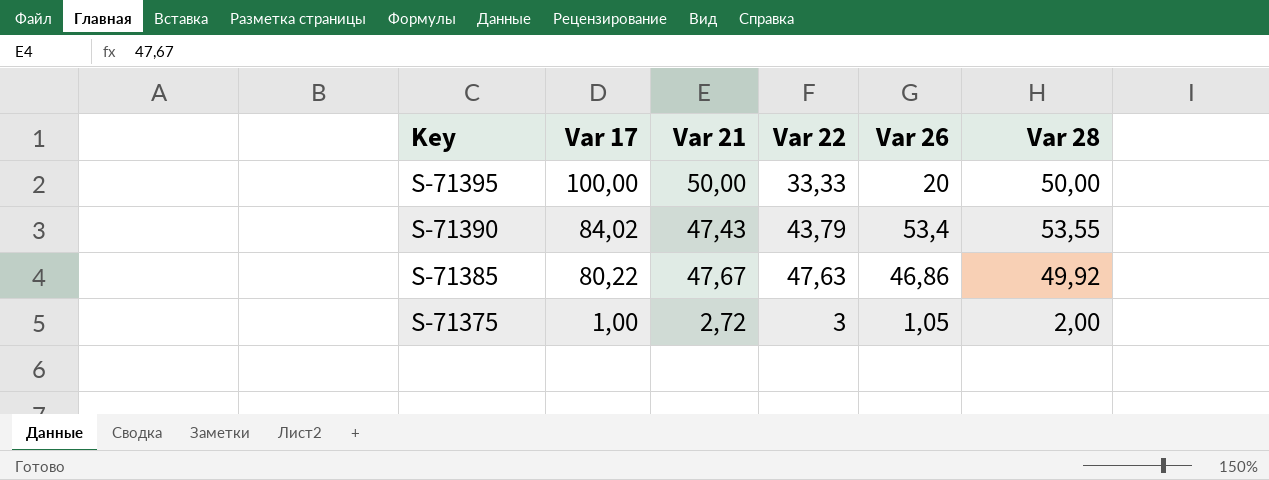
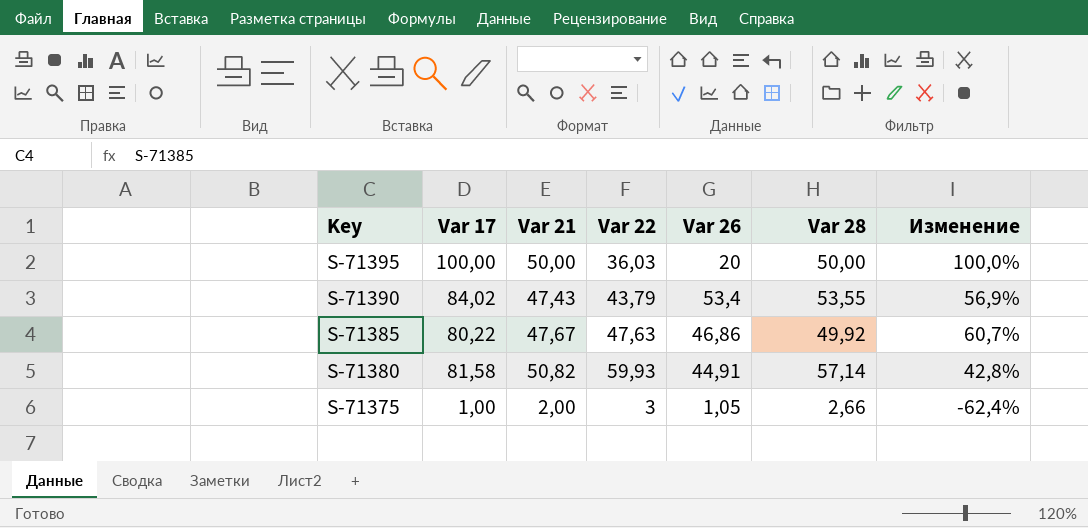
column Изменение | formula: none -> ([Var 17] - [Var 28]) / [Var 28]
S-71395 | Var 22: 33,33 -> 36,03
row S-71380: none -> 81,58 | 50,82 | 59,93 | 44,91 | 57,14 | 42,8%
S-71375 | Var 21: 2,72 -> 2,00
S-71375 | Var 28: 2,00 -> 2,66

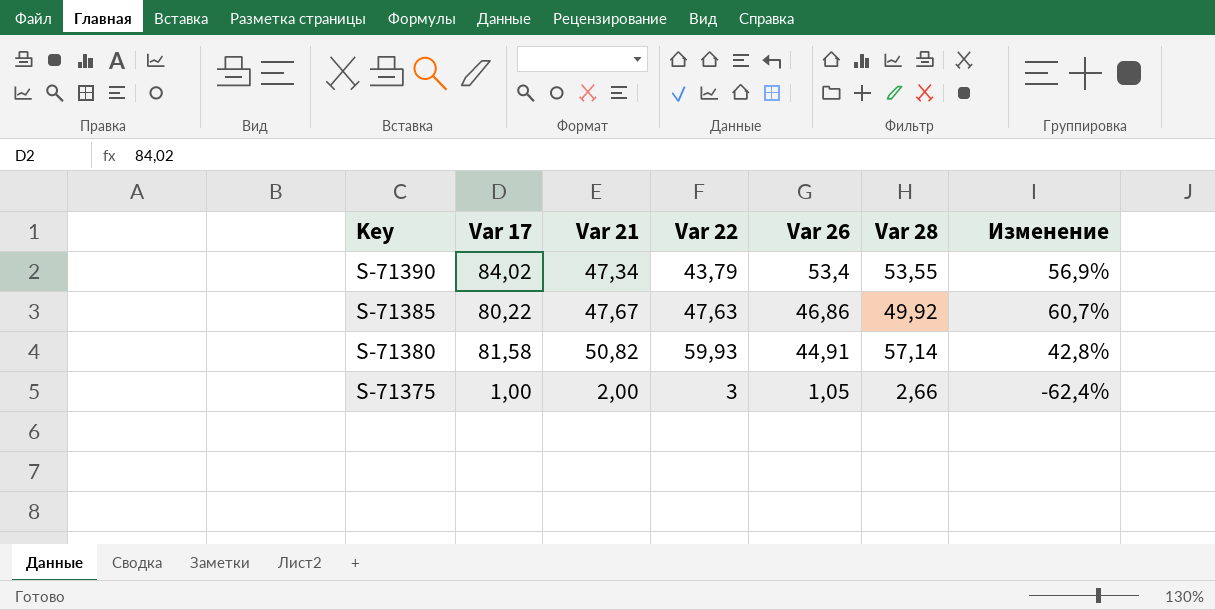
row S-71395: 100,00 | 50,00 | 36,03 | 20 | 50,00 | 100,0% -> none
S-71390 | Var 21: 47,43 -> 47,34

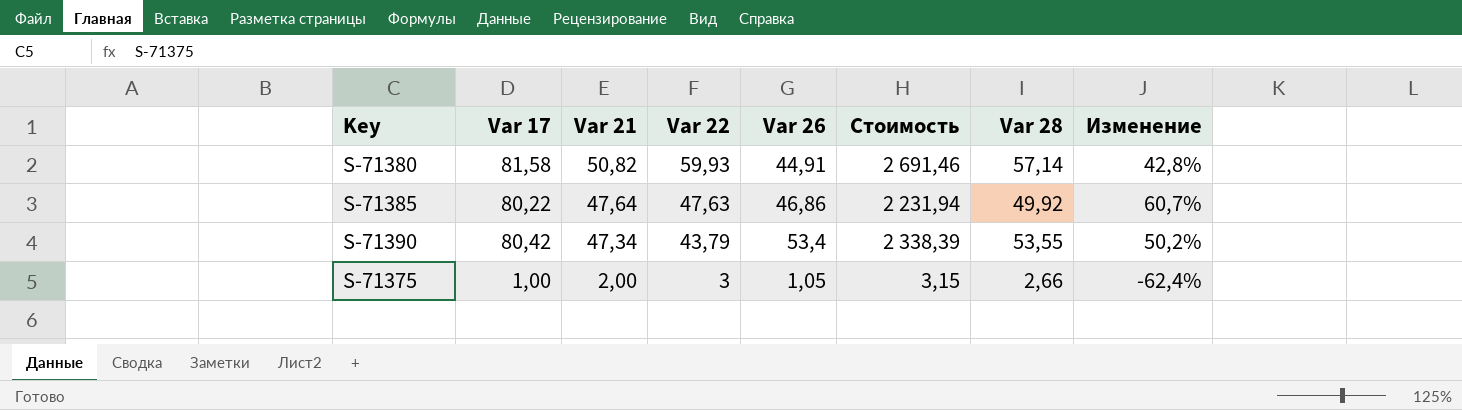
row order: Key descending -> Var 21 descending
column Стоимость | formula: none -> [Var 22] * [Var 26]
S-71385 | Var 21: 47,67 -> 47,64
S-71390 | Var 17: 84,02 -> 80,42
S-71390 | Изменение: 56,9% -> 50,2%

